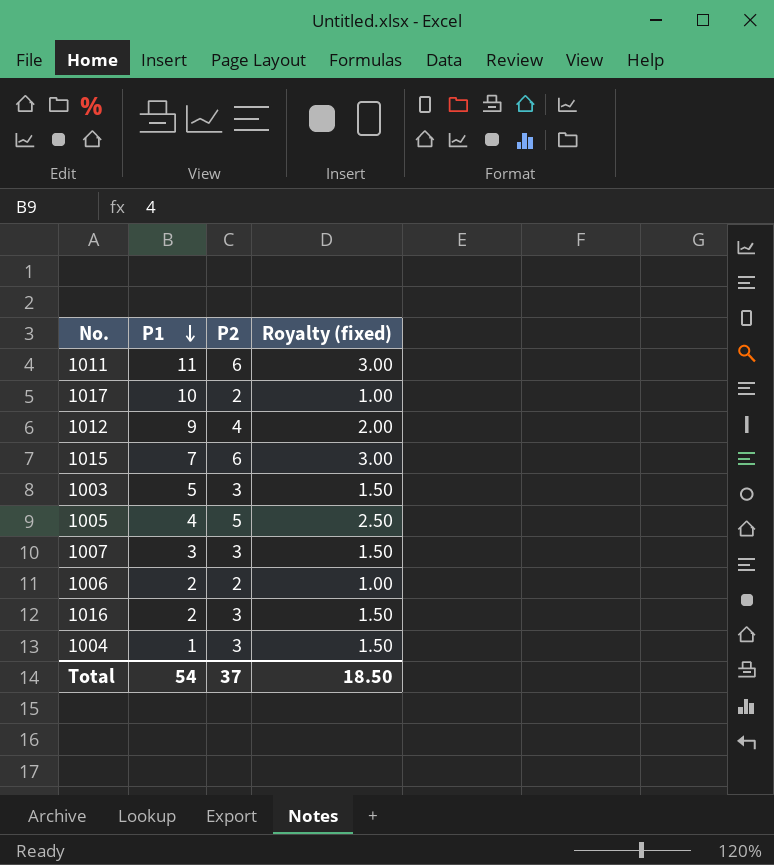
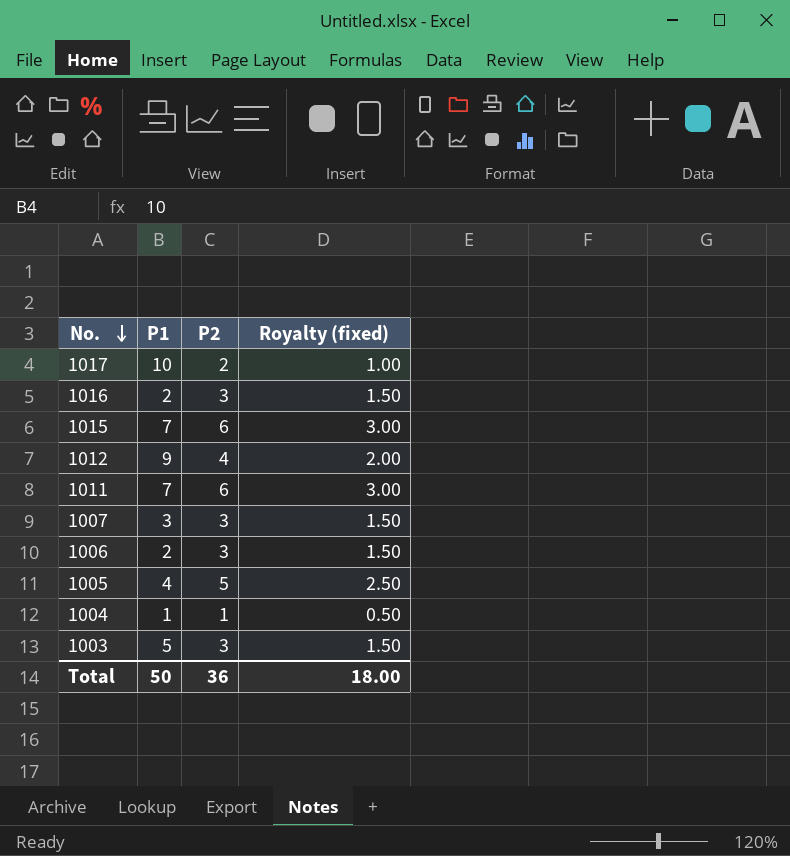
row order: P1 descending -> No. descending
1011 | P1: 11 -> 7
1006 | P2: 2 -> 3
1006 | Royalty (fixed): 1.00 -> 1.50
1004 | P2: 3 -> 1
1004 | Royalty (fixed): 1.50 -> 0.50
Total | P1: 54 -> 50
Total | P2: 37 -> 36
Total | Royalty (fixed): 18.50 -> 18.00

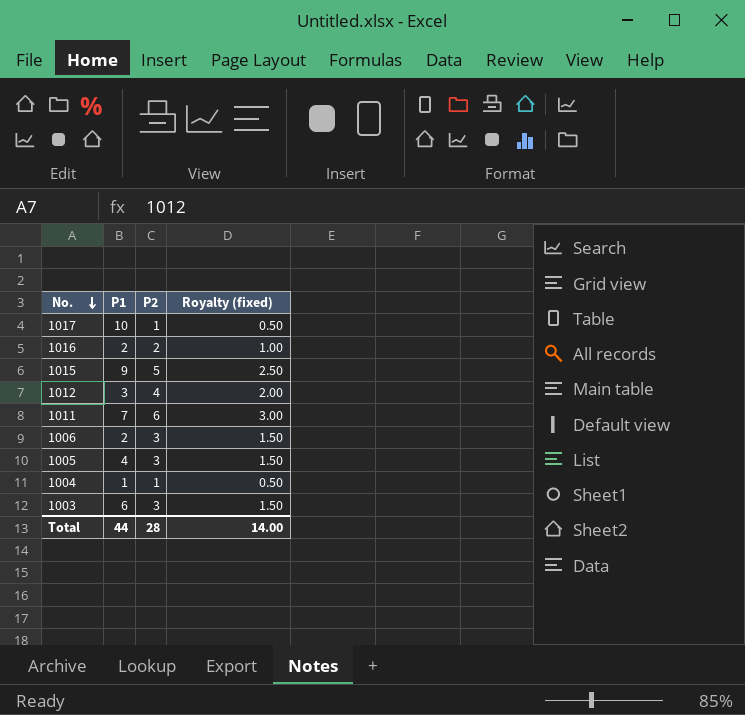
row 1007: 3 | 3 | 1.50 -> none
1017 | P2: 2 -> 1
1017 | Royalty (fixed): 1.00 -> 0.50
1016 | P2: 3 -> 2
1016 | Royalty (fixed): 1.50 -> 1.00
1015 | P1: 7 -> 9
1015 | P2: 6 -> 5
1015 | Royalty (fixed): 3.00 -> 2.50
1012 | P1: 9 -> 3
1005 | P2: 5 -> 3
1005 | Royalty (fixed): 2.50 -> 1.50
1003 | P1: 5 -> 6
Total | P1: 50 -> 44
Total | P2: 36 -> 28
Total | Royalty (fixed): 18.00 -> 14.00

